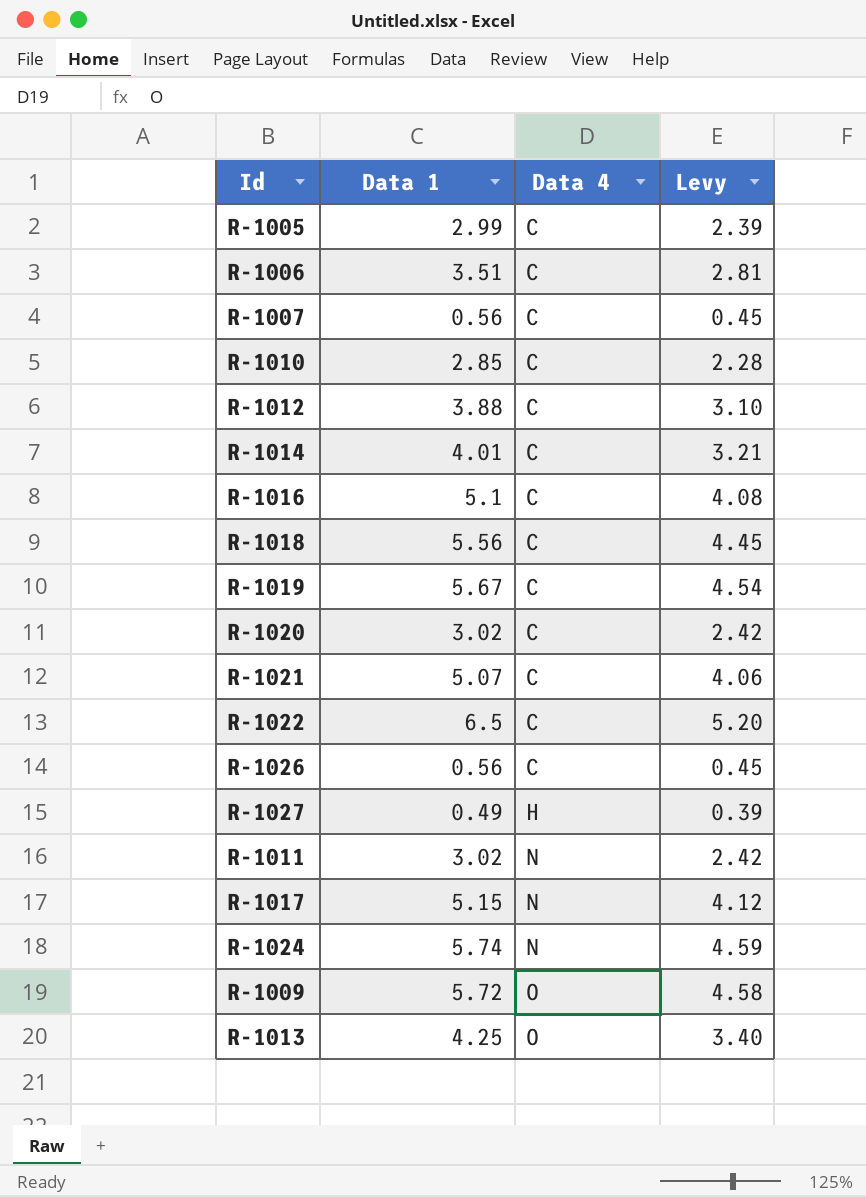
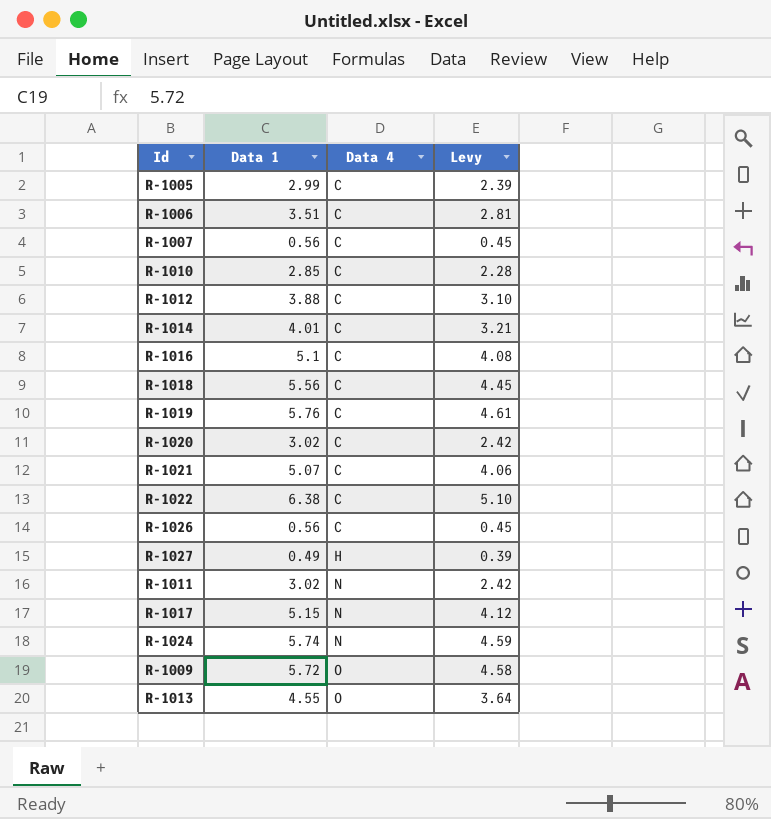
R-1019 | Data 1: 5.67 -> 5.76
R-1019 | Levy: 4.54 -> 4.61
R-1022 | Data 1: 6.5 -> 6.38
R-1022 | Levy: 5.20 -> 5.10
R-1013 | Data 1: 4.25 -> 4.55
R-1013 | Levy: 3.40 -> 3.64

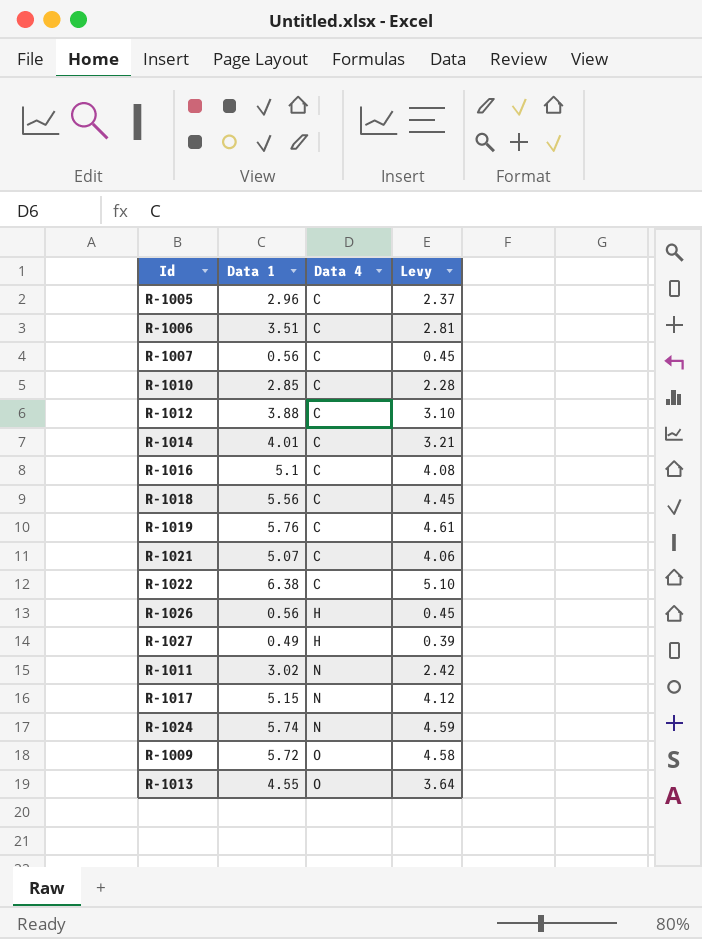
row R-1020: 3.02 | C | 2.42 -> none
R-1005 | Data 1: 2.99 -> 2.96
R-1005 | Levy: 2.39 -> 2.37
R-1026 | Data 4: C -> H

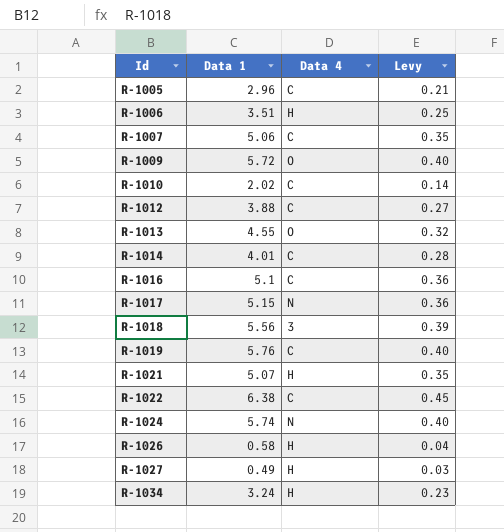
row order: Data 4 ascending -> Id ascending
column Levy | formula: [Data 1] * 0.8 -> [Data 1] * 0.07
row R-1011: 3.02 | N | 2.42 -> none
R-1006 | Data 4: C -> H
R-1007 | Data 1: 0.56 -> 5.06
R-1010 | Data 1: 2.85 -> 2.02
R-1018 | Data 4: C -> 3
R-1021 | Data 4: C -> H
R-1026 | Data 1: 0.56 -> 0.58
row R-1034: none -> 3.24 | H | 0.23

